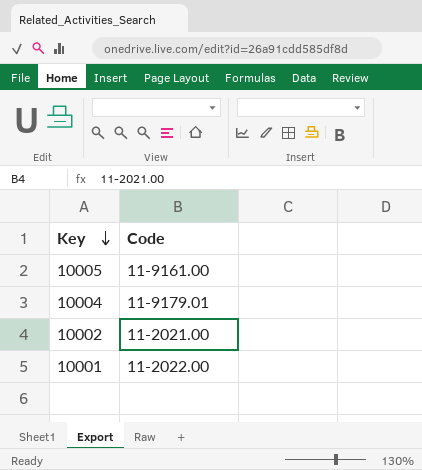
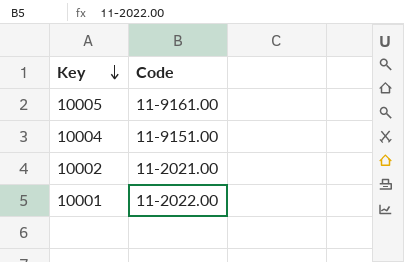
10004 | Code: 11-9179.01 -> 11-9151.00

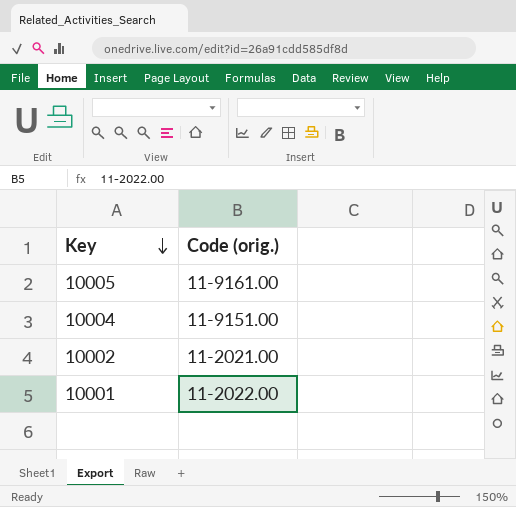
column name: Code -> Code (orig.)

